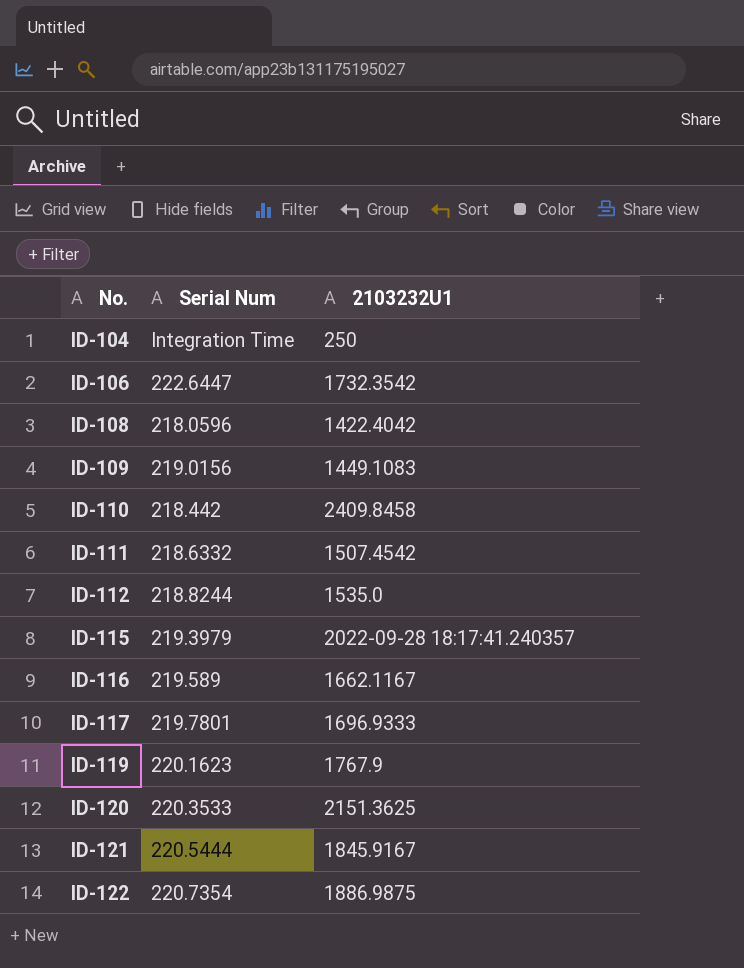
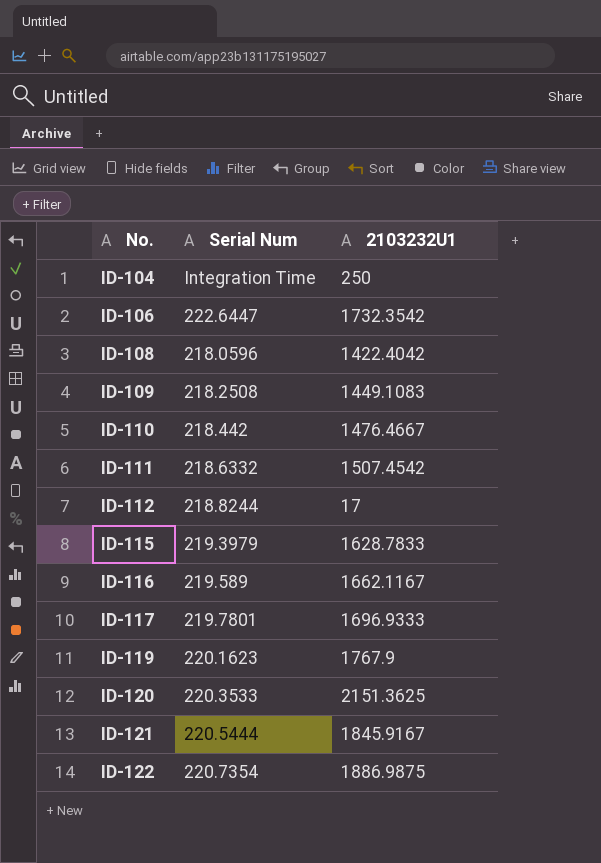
ID-109 | Serial Num: 219.0156 -> 218.2508
ID-110 | 2103232U1: 2409.8458 -> 1476.4667
ID-112 | 2103232U1: 1535.0 -> 17
ID-115 | 2103232U1: 2022-09-28 18:17:41.240357 -> 1628.7833

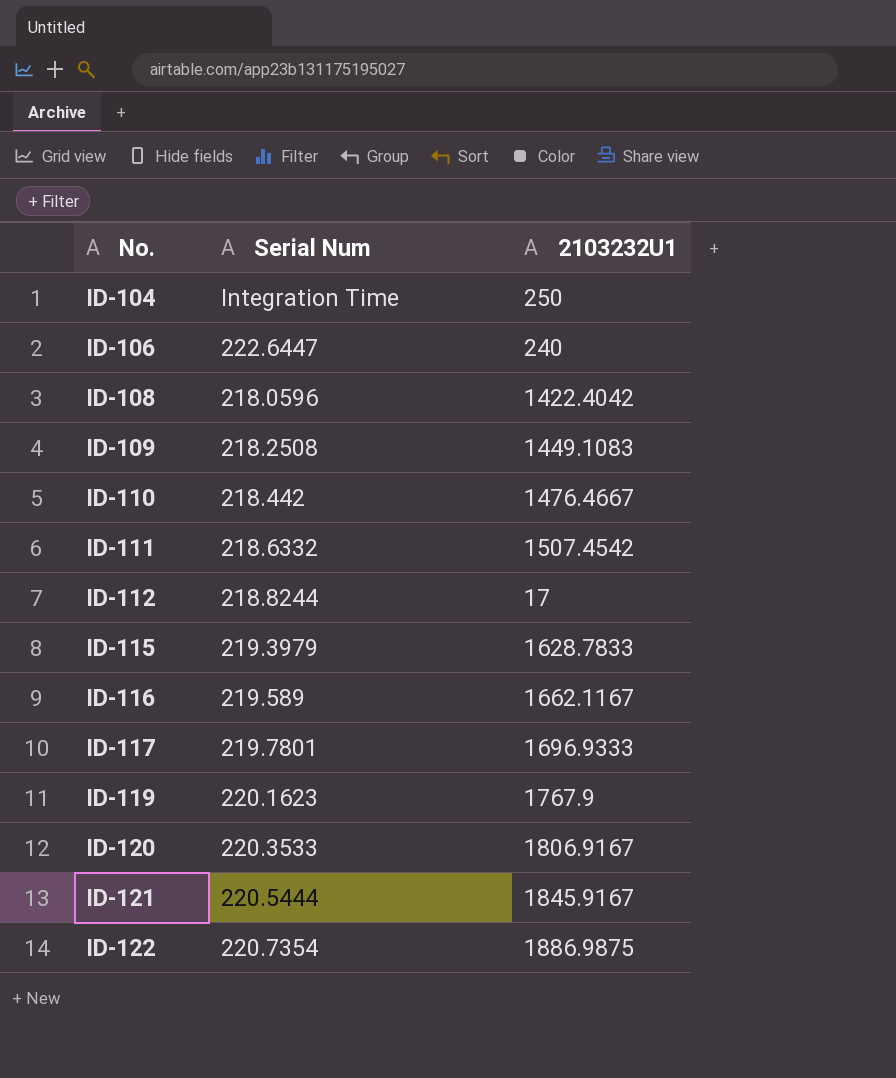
ID-106 | 2103232U1: 1732.3542 -> 240
ID-120 | 2103232U1: 2151.3625 -> 1806.9167

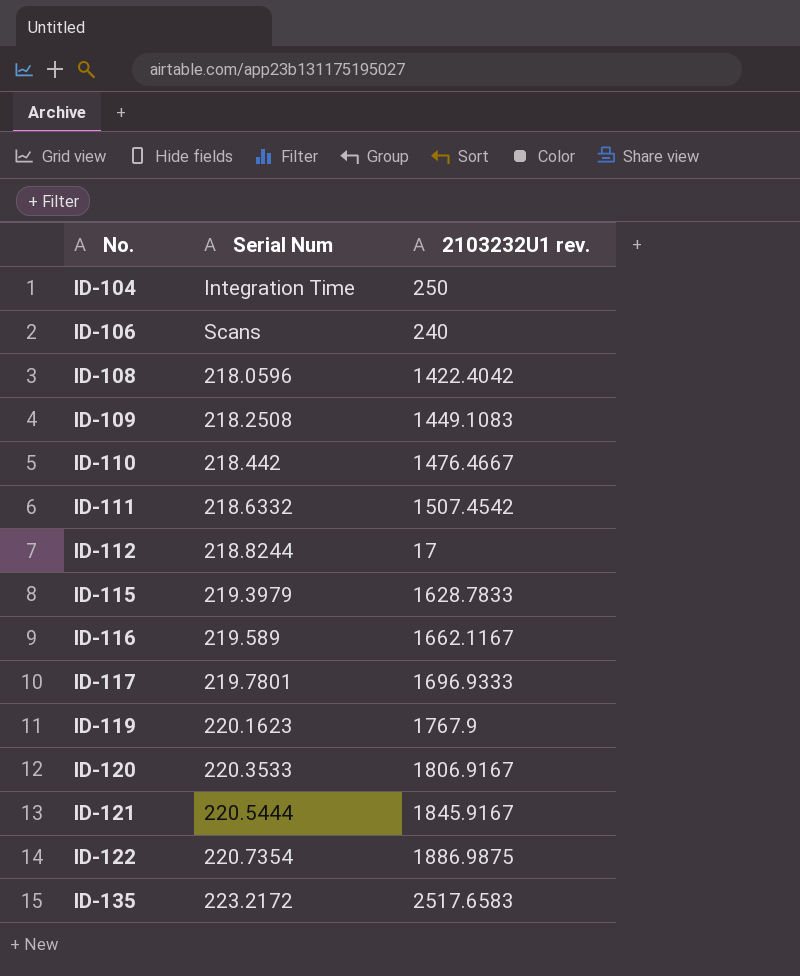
column name: 2103232U1 -> 2103232U1 rev.
ID-106 | Serial Num: 222.6447 -> Scans
row ID-135: none -> 223.2172 | 2517.6583

